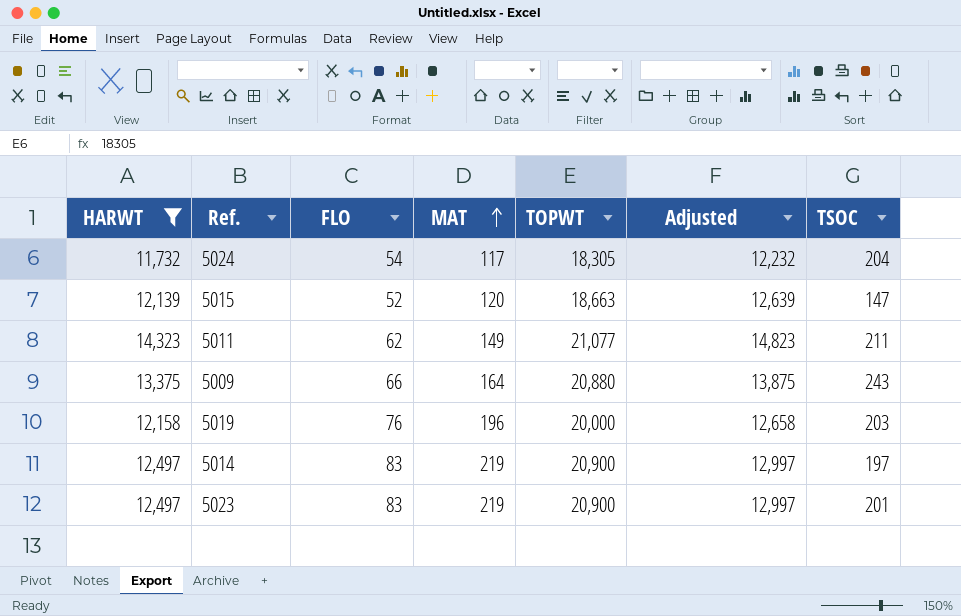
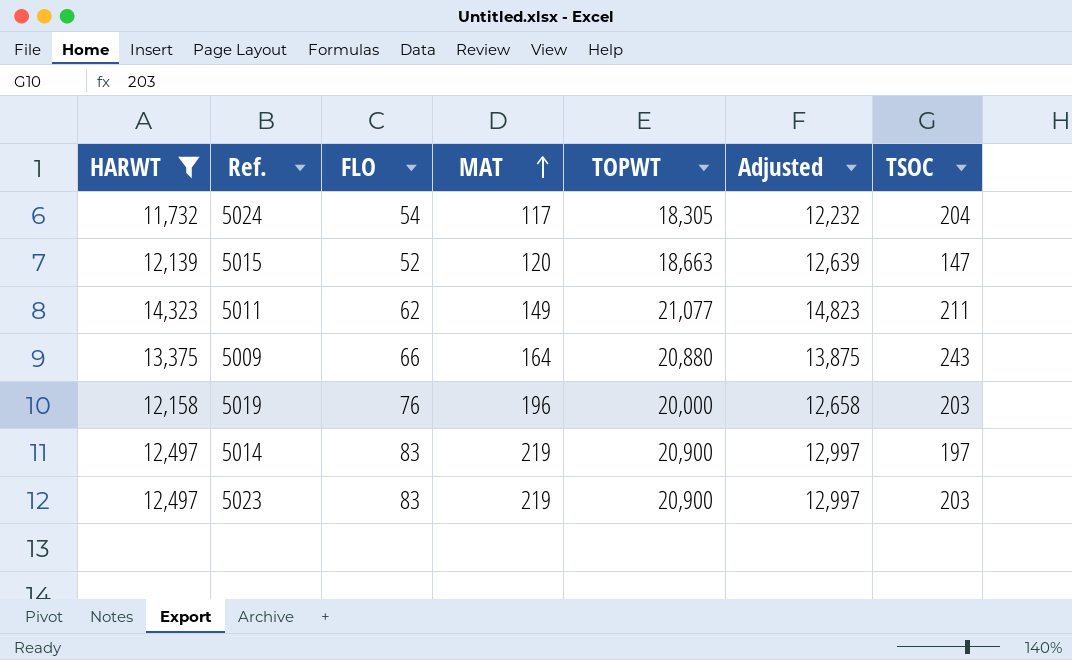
5023 | TSOC: 201 -> 203

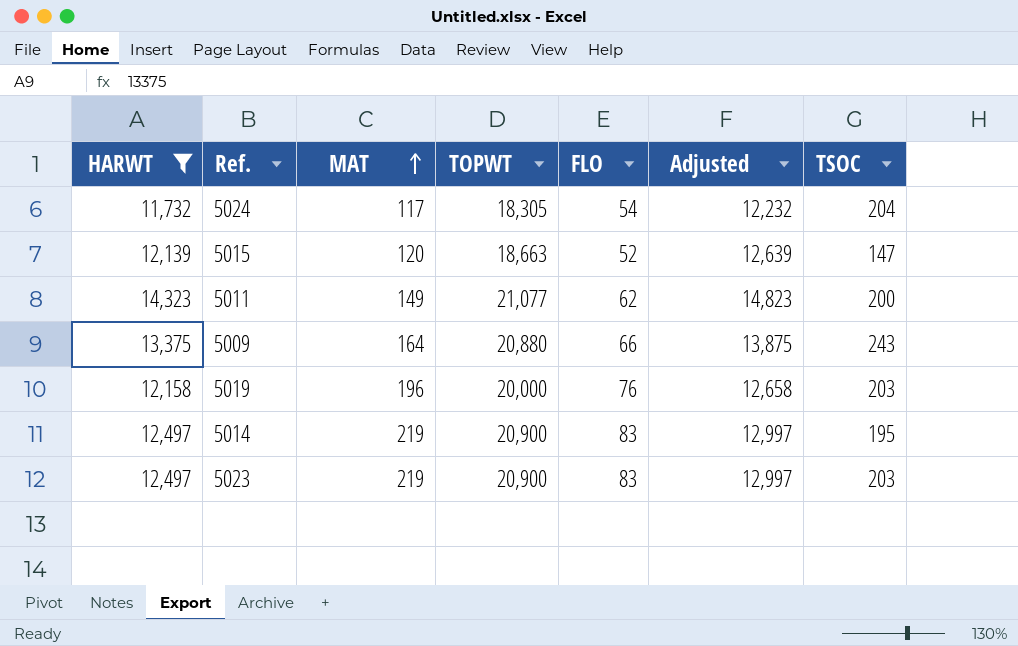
column FLO | position: 3 -> 5
5011 | TSOC: 211 -> 200
5014 | TSOC: 197 -> 195

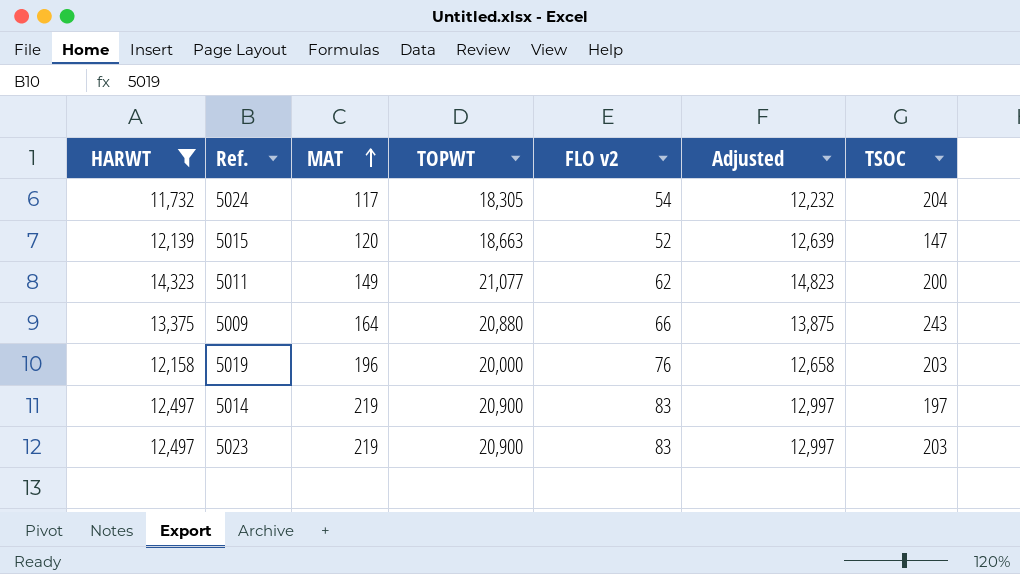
column name: FLO -> FLO v2
5014 | TSOC: 195 -> 197

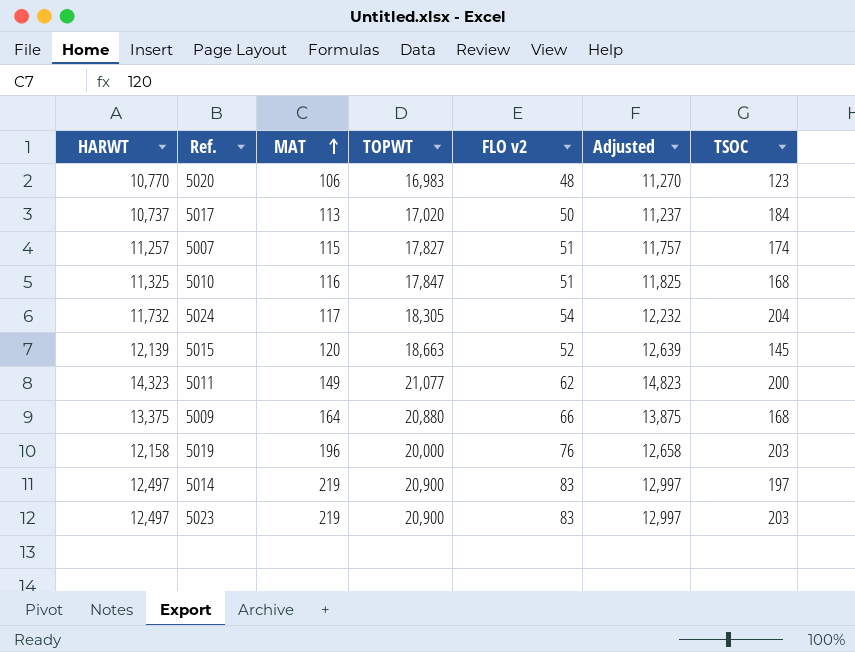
filter: HARWT >= 11,732 -> none
5015 | TSOC: 147 -> 145
5009 | TSOC: 243 -> 168

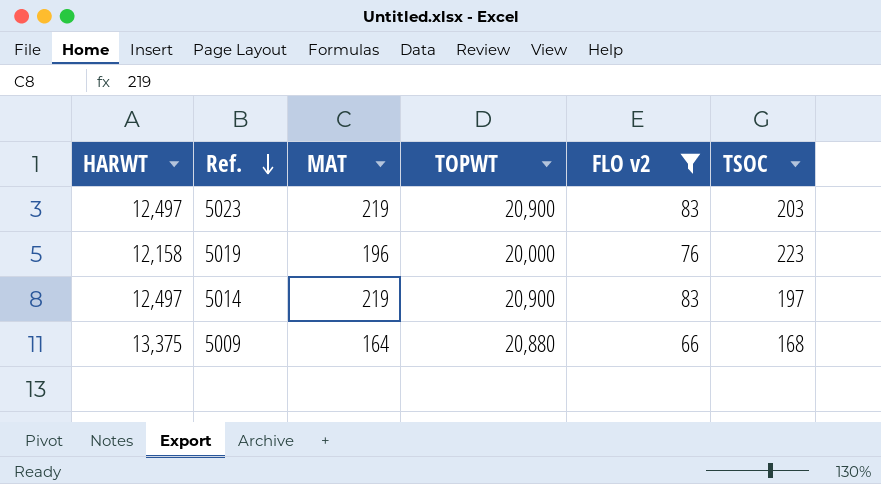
filter: none -> FLO v2 >= 66
row order: MAT ascending -> Ref. descending
column Adjusted | formula: [HARWT] + 500 -> none
5019 | TSOC: 203 -> 223

